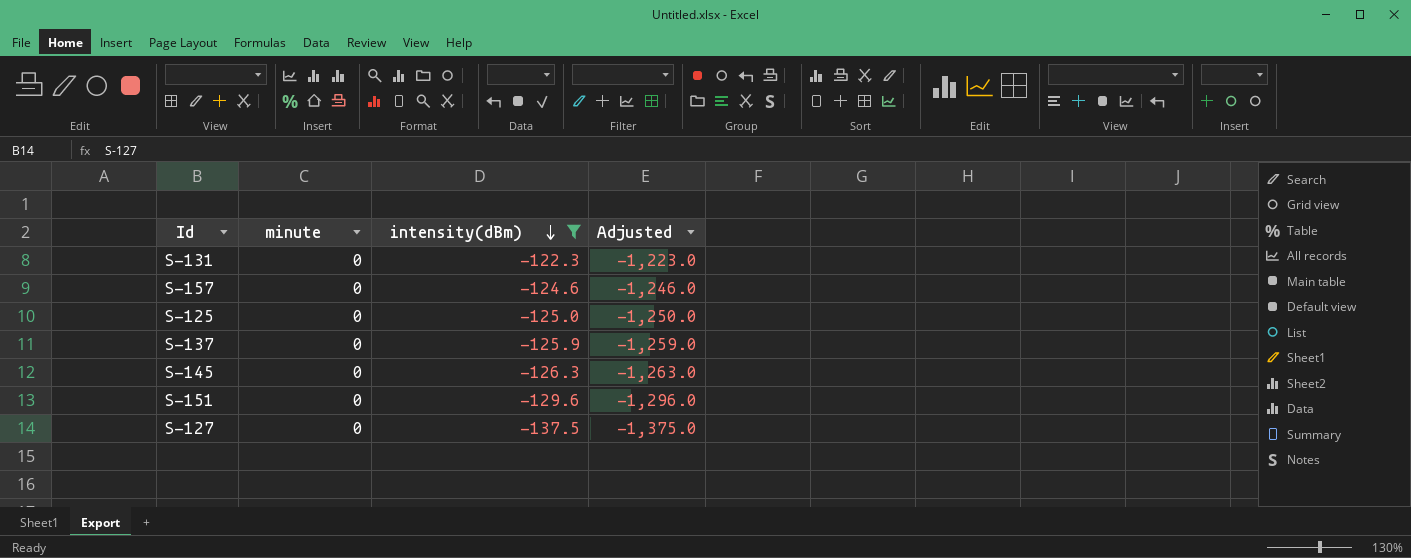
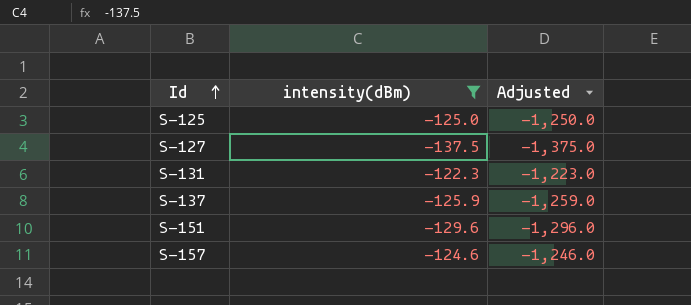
row order: intensity(dBm) descending -> Id ascending
column minute | position: 2 -> none
row S-145: 0 | -126.3 | -1,263.0 -> none

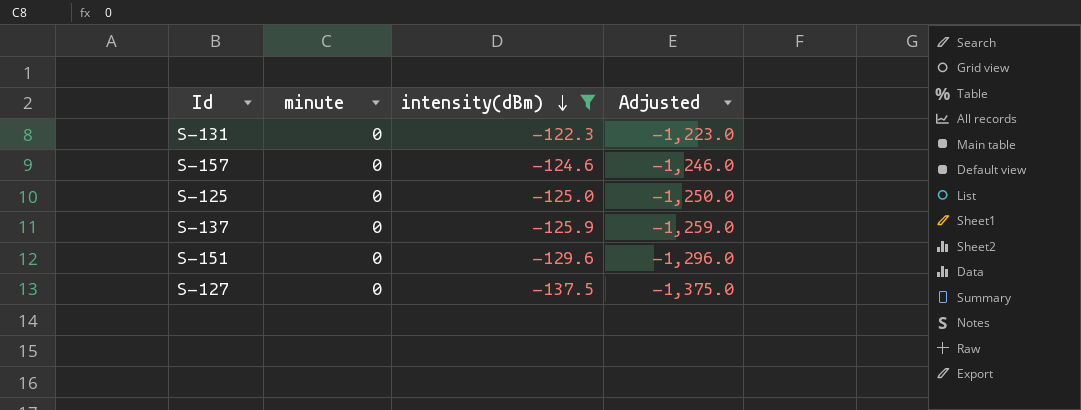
row order: Id ascending -> intensity(dBm) descending
column minute | position: none -> 2

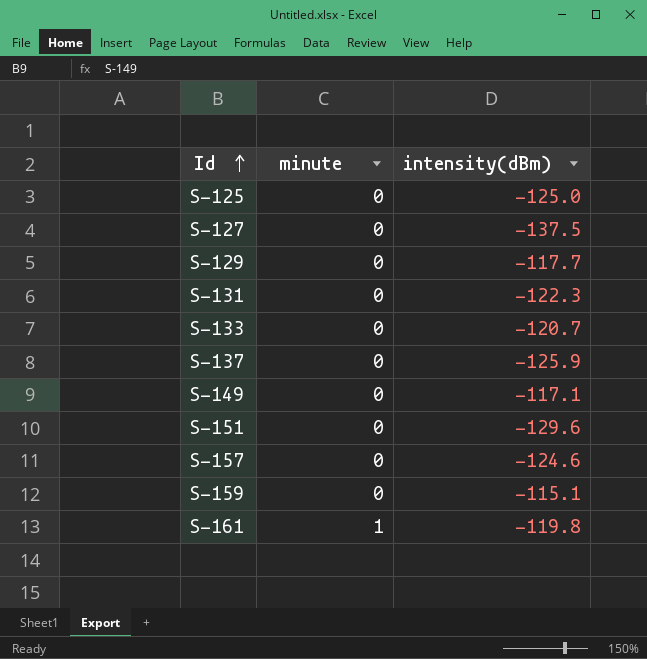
filter: intensity(dBm) <= -122.3 -> none
row order: intensity(dBm) descending -> Id ascending
column Adjusted | formula: [intensity(dBm)] * 10 -> none

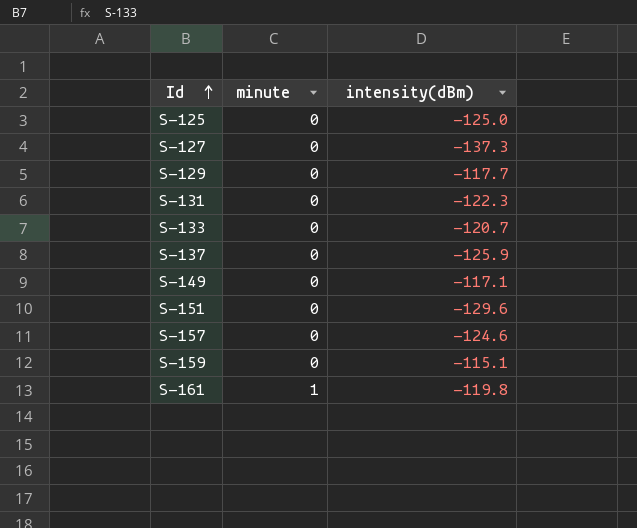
S-127 | intensity(dBm): -137.5 -> -137.3

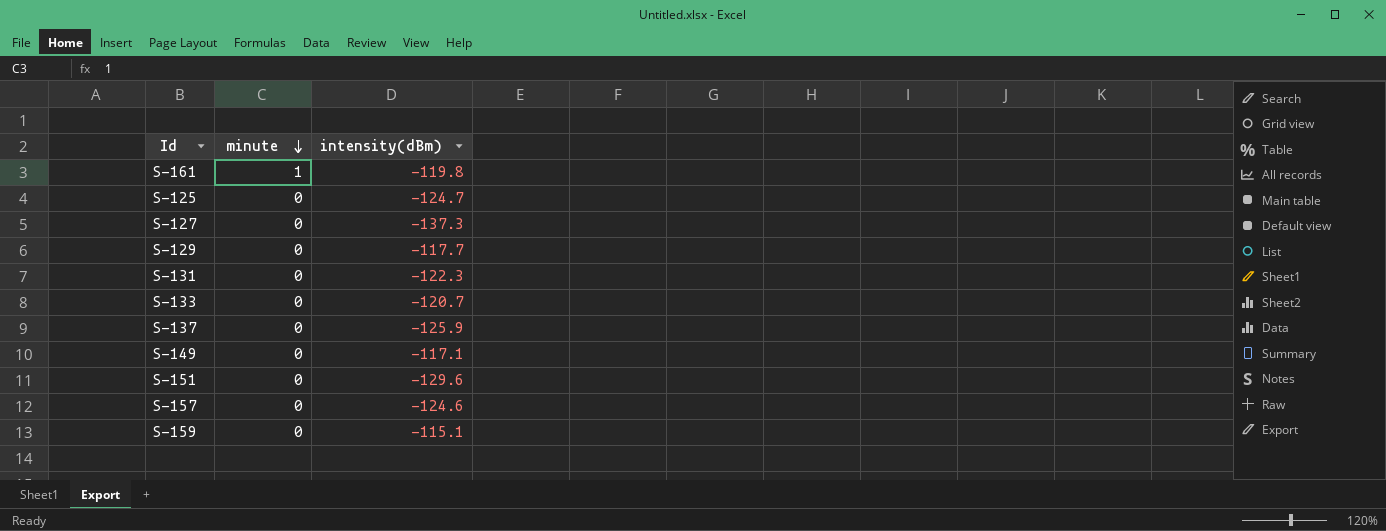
row order: Id ascending -> minute descending
S-125 | intensity(dBm): -125.0 -> -124.7

